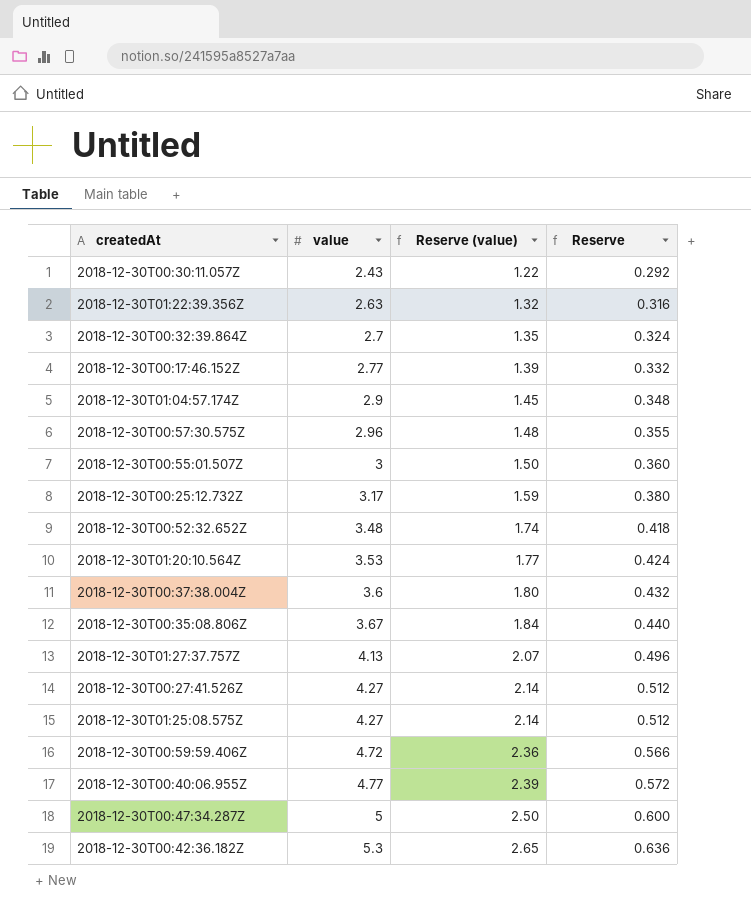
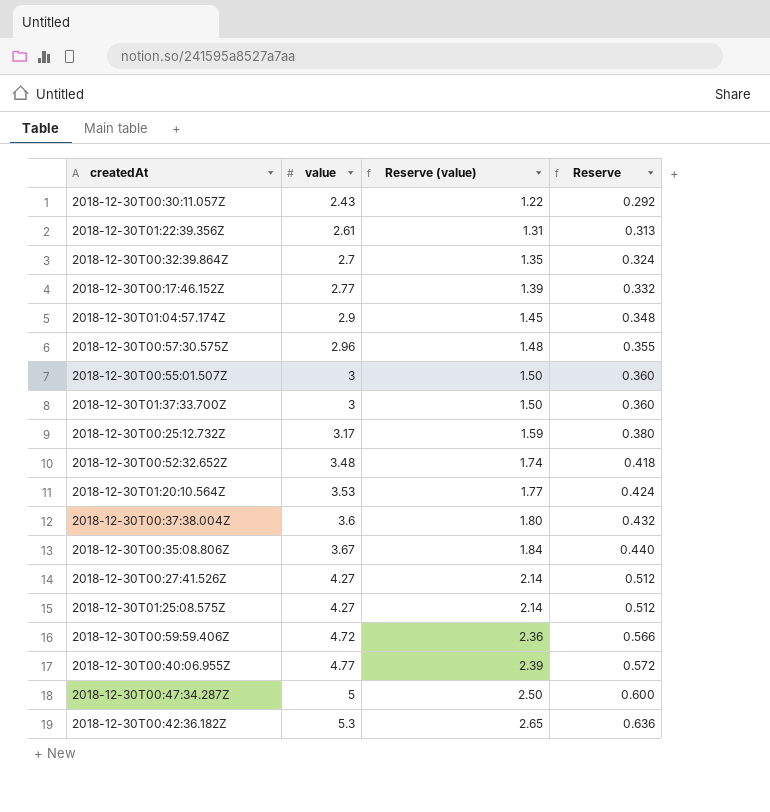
row 2018-12-30T01:27:37.757Z: 4.13 | 2.07 | 0.496 -> none
2018-12-30T01:22:39.356Z | value: 2.63 -> 2.61
2018-12-30T01:22:39.356Z | Reserve (value): 1.32 -> 1.31
2018-12-30T01:22:39.356Z | Reserve: 0.316 -> 0.313
row 2018-12-30T01:37:33.700Z: none -> 3 | 1.50 | 0.360

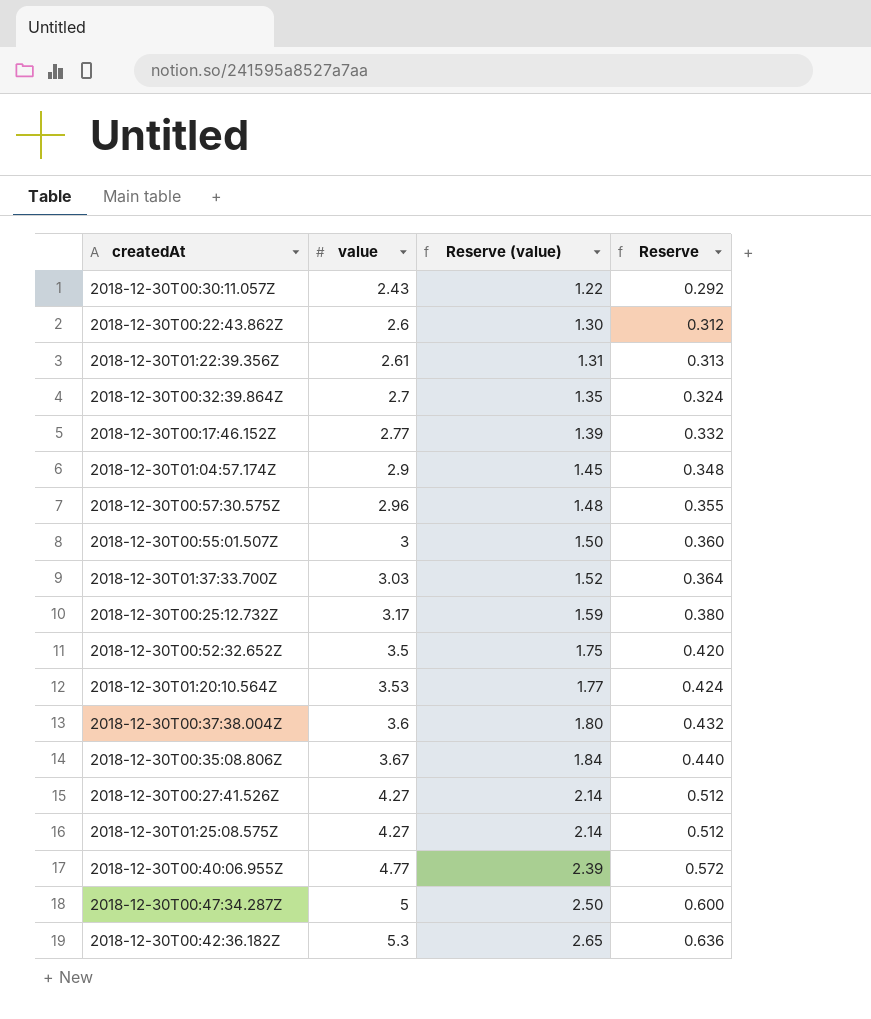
row 2018-12-30T00:59:59.406Z: 4.72 | 2.36 | 0.566 -> none
row 2018-12-30T00:22:43.862Z: none -> 2.6 | 1.30 | 0.312
2018-12-30T01:37:33.700Z | value: 3 -> 3.03
2018-12-30T01:37:33.700Z | Reserve (value): 1.50 -> 1.52
2018-12-30T01:37:33.700Z | Reserve: 0.360 -> 0.364
2018-12-30T00:52:32.652Z | value: 3.48 -> 3.5
2018-12-30T00:52:32.652Z | Reserve (value): 1.74 -> 1.75
2018-12-30T00:52:32.652Z | Reserve: 0.418 -> 0.420

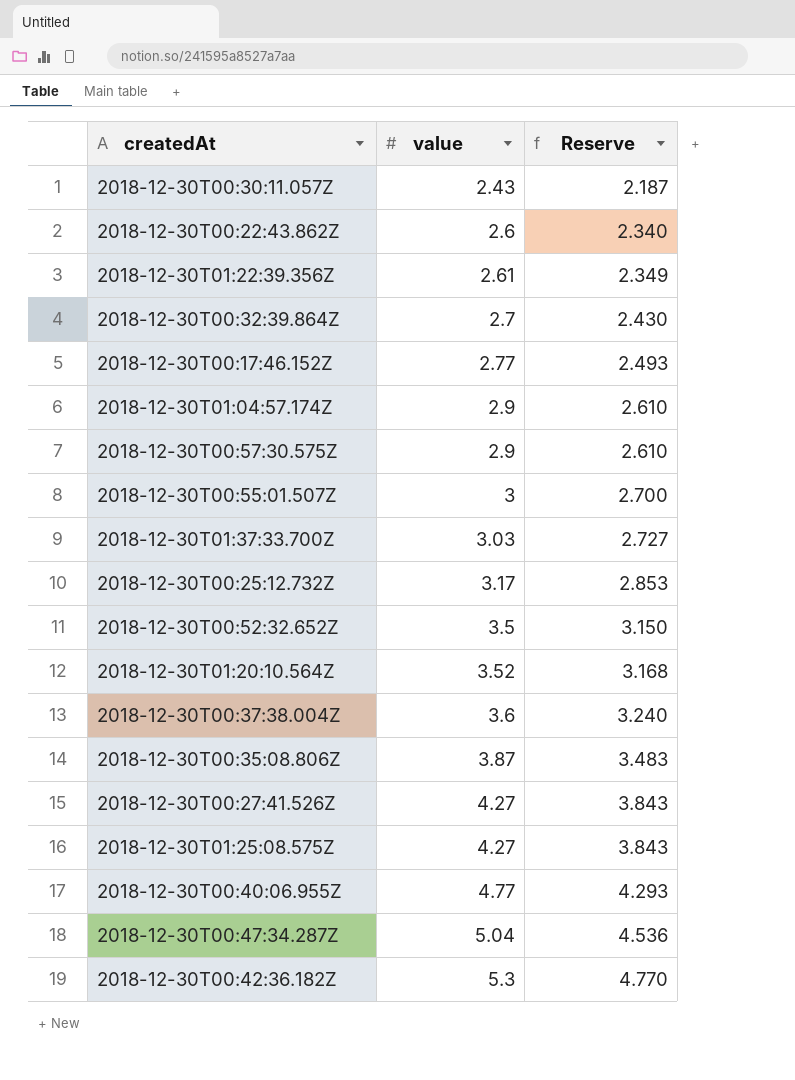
column Reserve (value) | formula: [value] * 0.5 -> none
column Reserve | formula: [value] * 0.12 -> [value] * 0.9
2018-12-30T00:57:30.575Z | value: 2.96 -> 2.9
2018-12-30T01:20:10.564Z | value: 3.53 -> 3.52
2018-12-30T00:35:08.806Z | value: 3.67 -> 3.87
2018-12-30T00:47:34.287Z | value: 5 -> 5.04

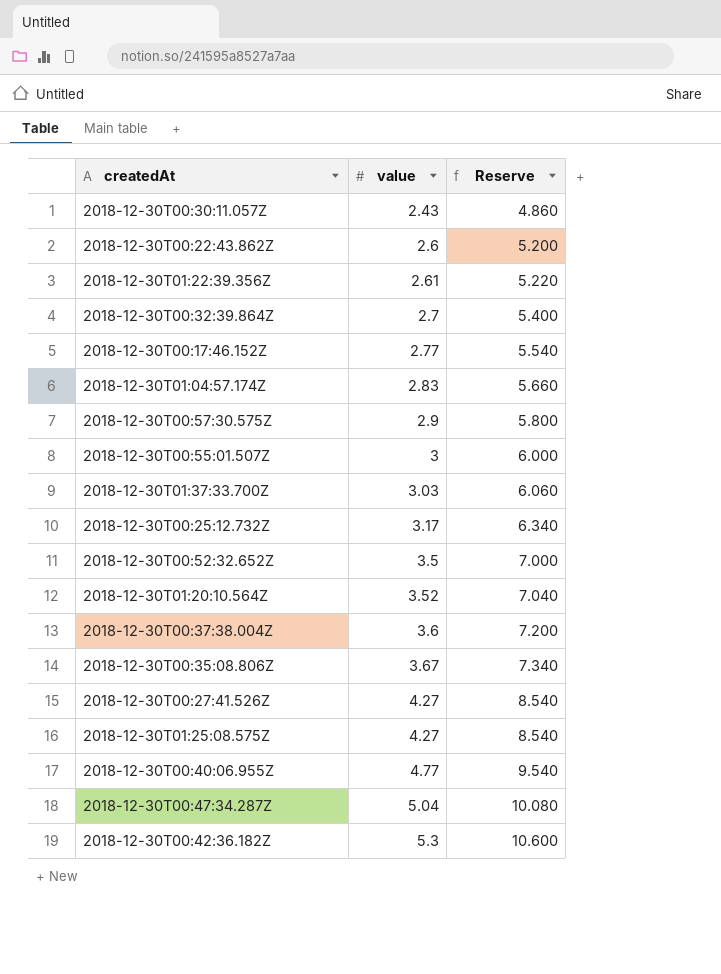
column Reserve | formula: [value] * 0.9 -> [value] * 2
2018-12-30T01:04:57.174Z | value: 2.9 -> 2.83
2018-12-30T00:35:08.806Z | value: 3.87 -> 3.67

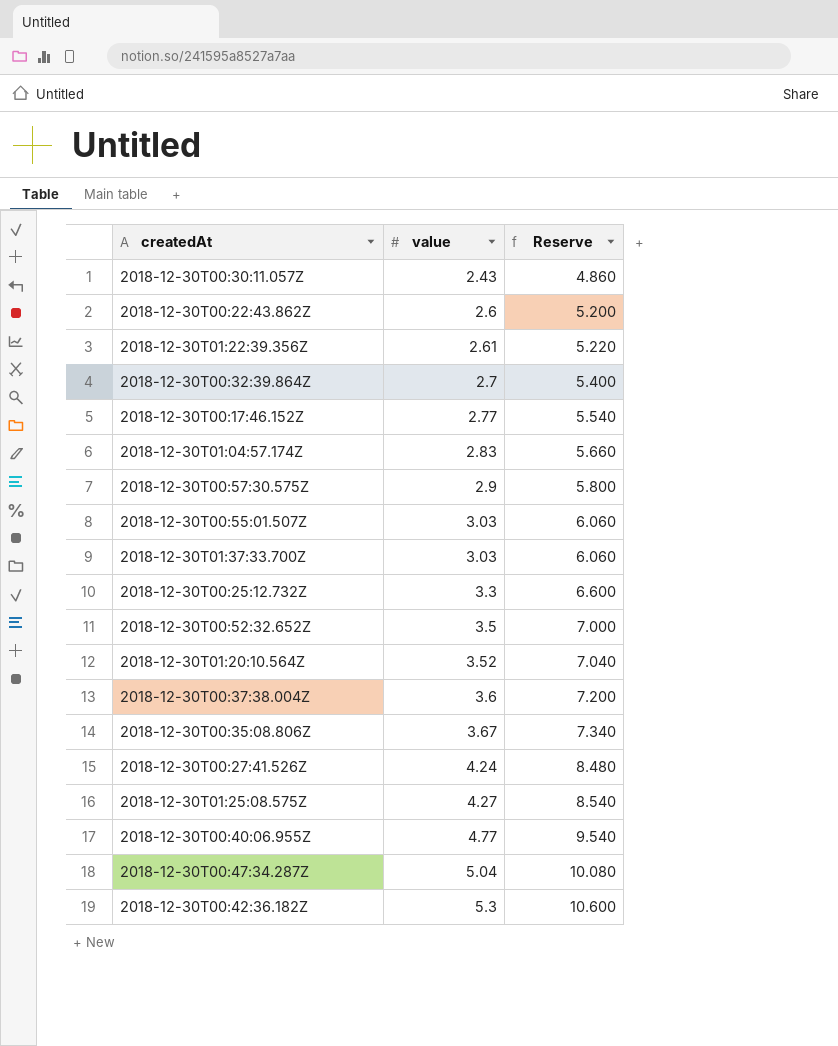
2018-12-30T00:55:01.507Z | value: 3 -> 3.03
2018-12-30T00:55:01.507Z | Reserve: 6.000 -> 6.060
2018-12-30T00:25:12.732Z | value: 3.17 -> 3.3
2018-12-30T00:25:12.732Z | Reserve: 6.340 -> 6.600
2018-12-30T00:27:41.526Z | value: 4.27 -> 4.24
2018-12-30T00:27:41.526Z | Reserve: 8.540 -> 8.480

